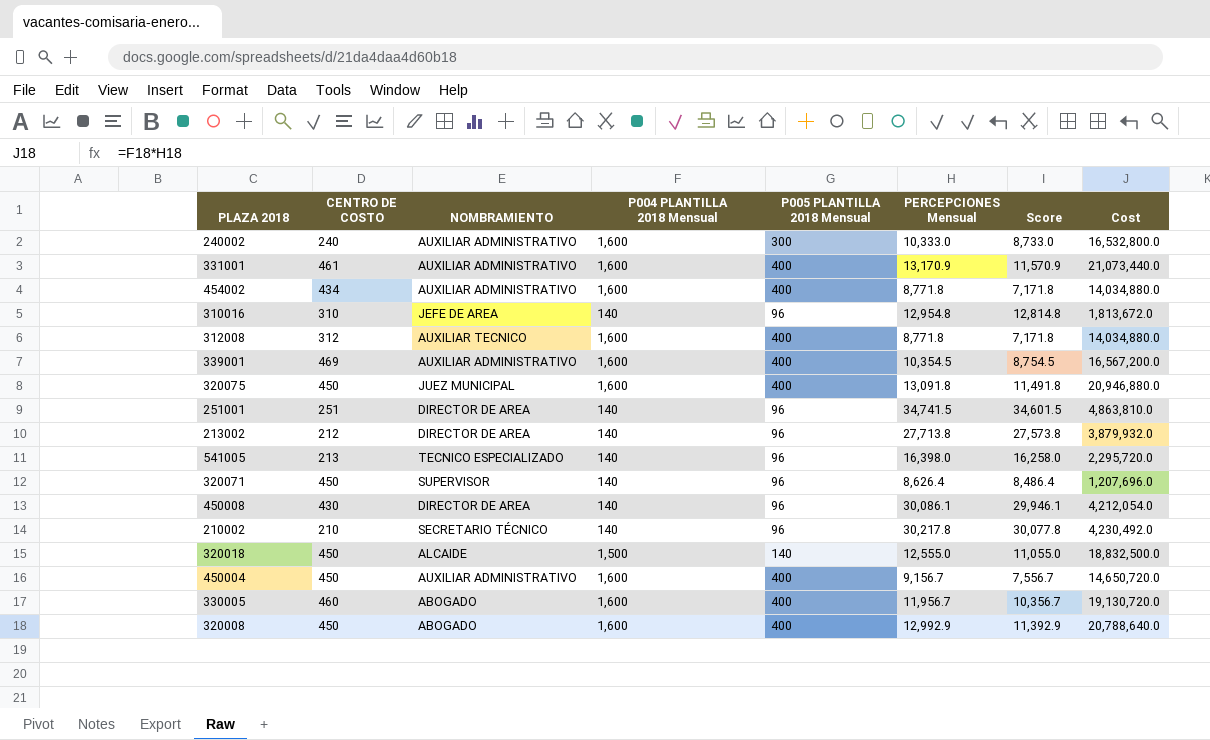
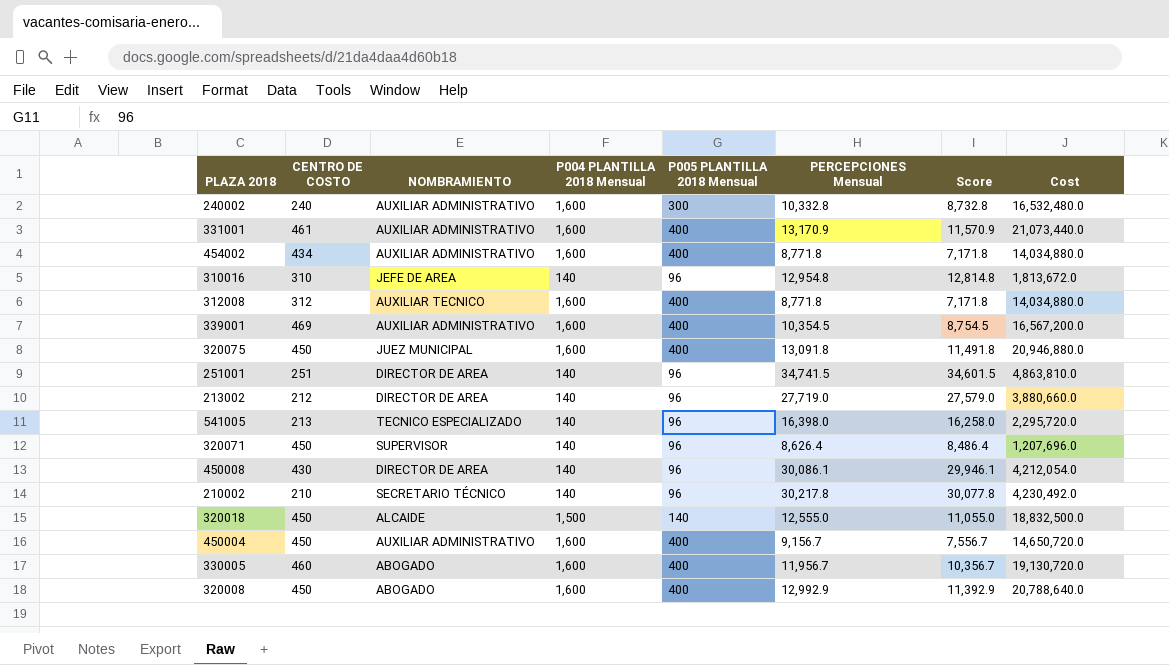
240002 | PERCEPCIONES Mensual: 10,333.0 -> 10,332.8
240002 | Score: 8,733.0 -> 8,732.8
240002 | Cost: 16,532,800.0 -> 16,532,480.0
213002 | PERCEPCIONES Mensual: 27,713.8 -> 27,719.0
213002 | Score: 27,573.8 -> 27,579.0
213002 | Cost: 3,879,932.0 -> 3,880,660.0

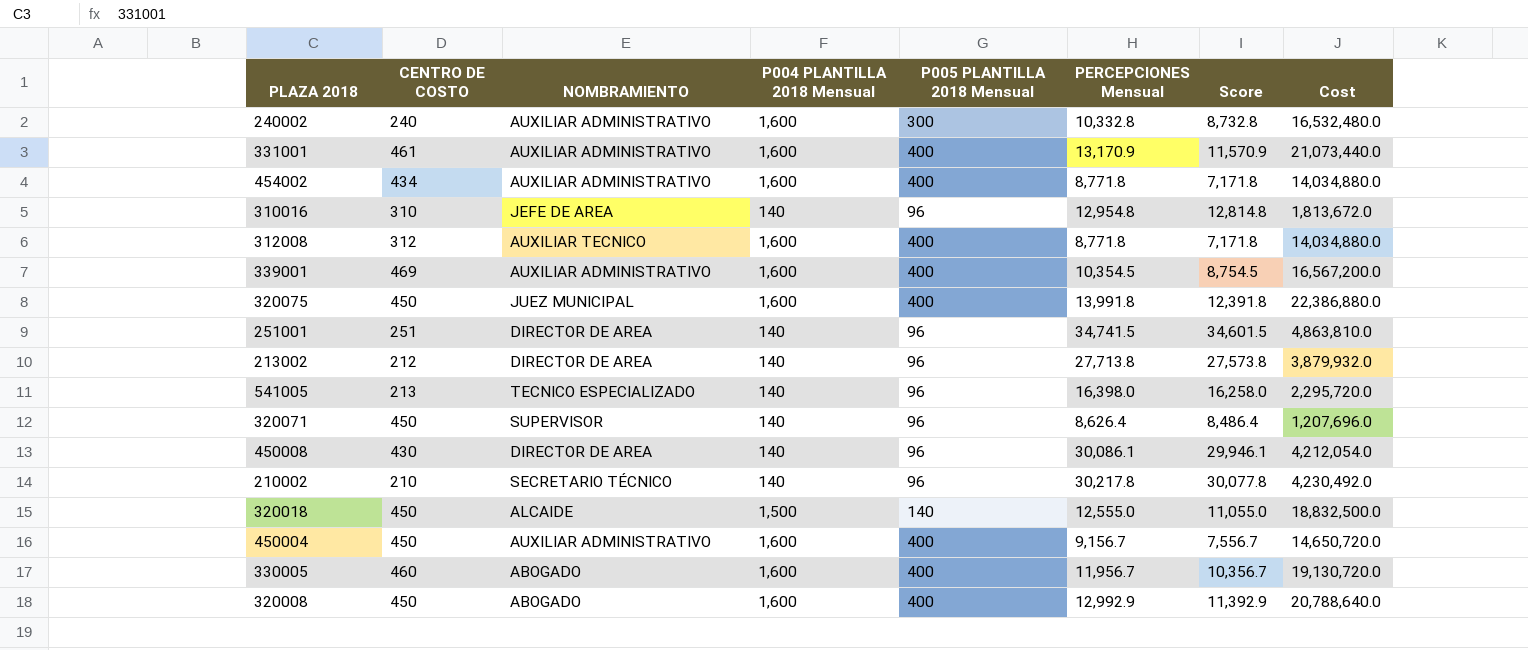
320075 | PERCEPCIONES Mensual: 13,091.8 -> 13,991.8
320075 | Score: 11,491.8 -> 12,391.8
320075 | Cost: 20,946,880.0 -> 22,386,880.0
213002 | PERCEPCIONES Mensual: 27,719.0 -> 27,713.8
213002 | Score: 27,579.0 -> 27,573.8
213002 | Cost: 3,880,660.0 -> 3,879,932.0

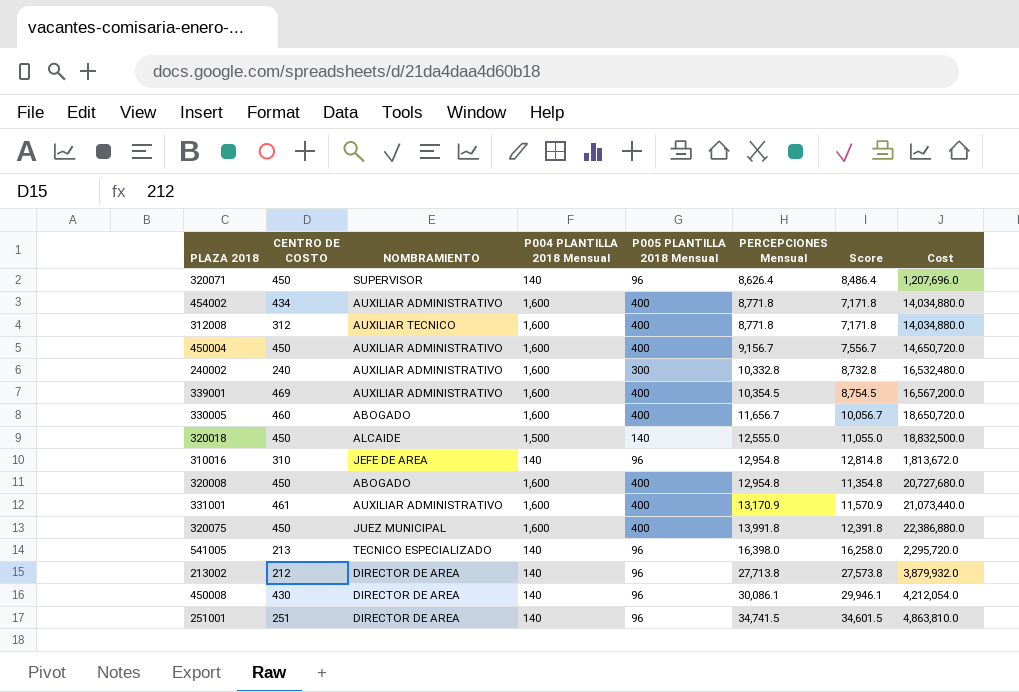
row order: none -> PERCEPCIONES Mensual ascending
row 210002: 210 | SECRETARIO TÉCNICO | 140 | 96 | 30,217.8 | 30,077.8 | 4,230,492.0 -> none
330005 | PERCEPCIONES Mensual: 11,956.7 -> 11,656.7
330005 | Score: 10,356.7 -> 10,056.7
330005 | Cost: 19,130,720.0 -> 18,650,720.0
320008 | PERCEPCIONES Mensual: 12,992.9 -> 12,954.8
320008 | Score: 11,392.9 -> 11,354.8
320008 | Cost: 20,788,640.0 -> 20,727,680.0

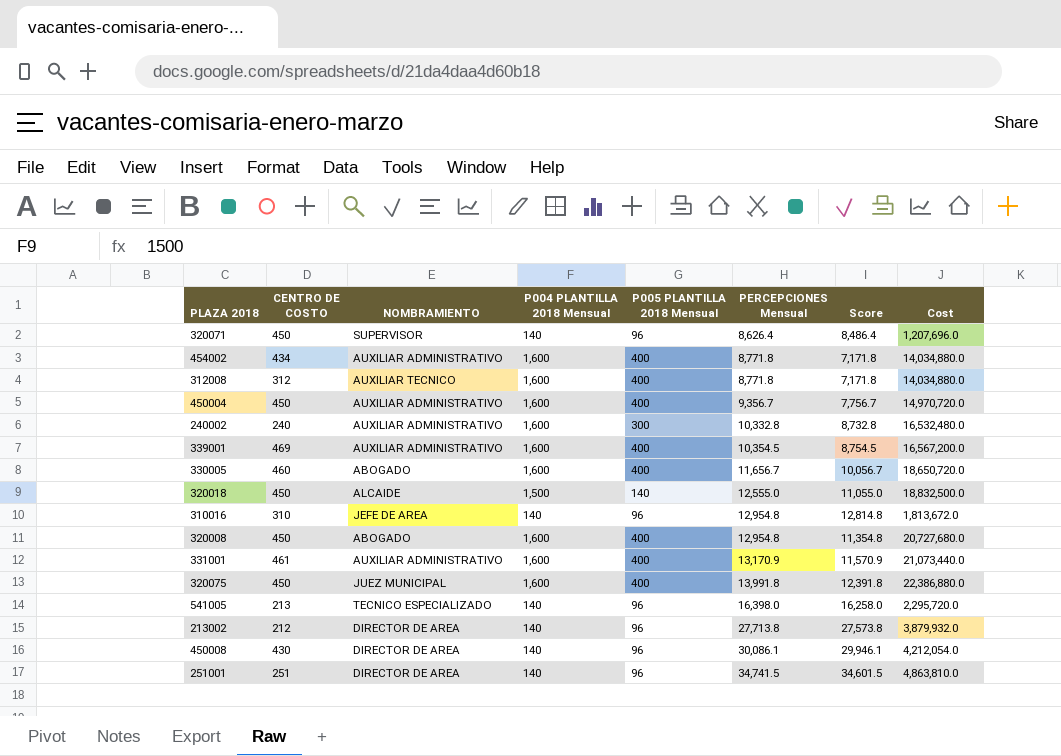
450004 | PERCEPCIONES Mensual: 9,156.7 -> 9,356.7
450004 | Score: 7,556.7 -> 7,756.7
450004 | Cost: 14,650,720.0 -> 14,970,720.0

